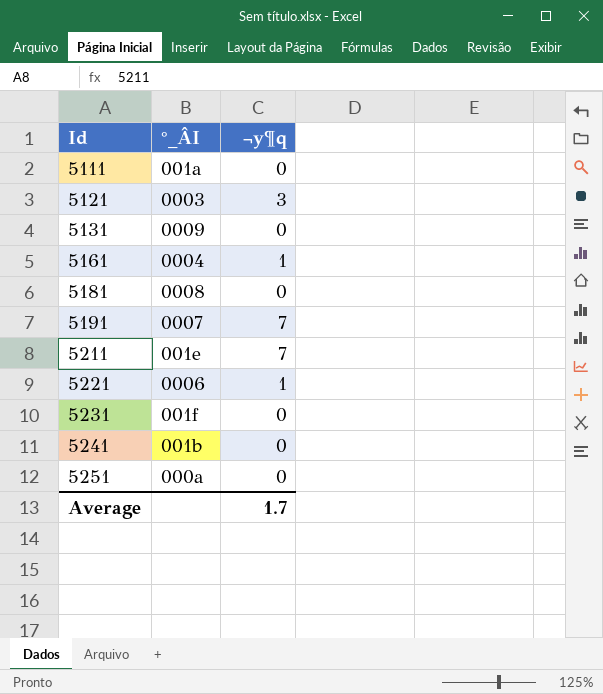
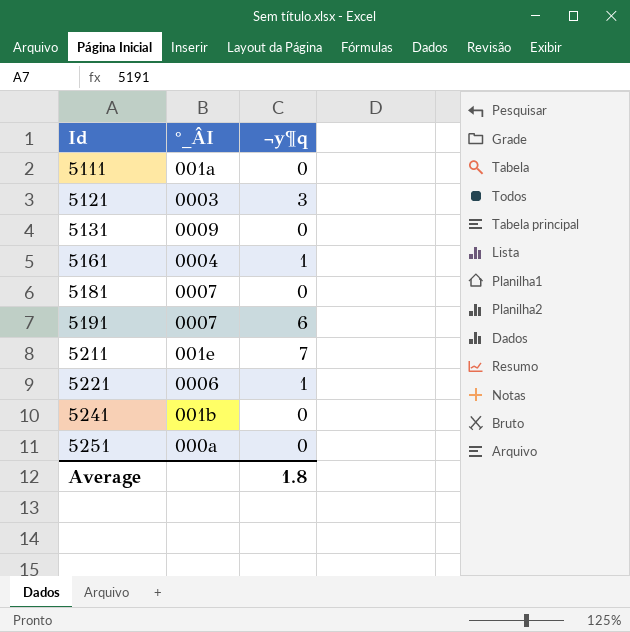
row 5231: 001f | 0 -> none
5181 | °_ÂI: 0008 -> 0007
5191 | ¬y¶q: 7 -> 6
Average | ¬y¶q: 1.7 -> 1.8

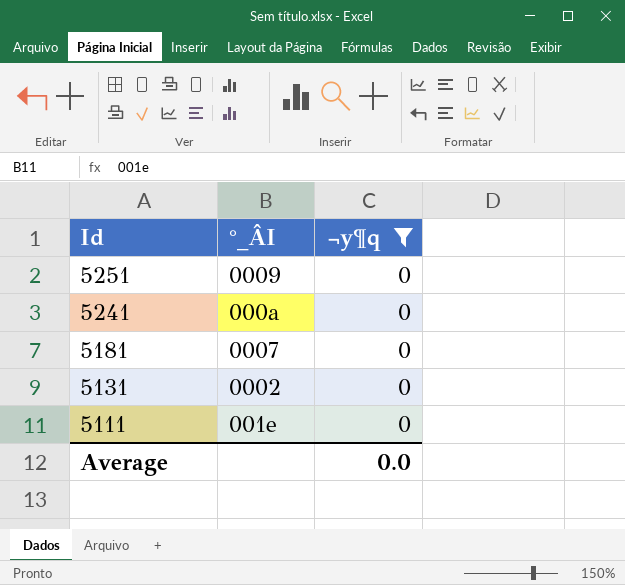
filter: none -> ¬y¶q = 0
row order: Id ascending -> Id descending
5251 | °_ÂI: 000a -> 0009
5241 | °_ÂI: 001b -> 000a
5131 | °_ÂI: 0009 -> 0002
5111 | °_ÂI: 001a -> 001e
Average | ¬y¶q: 1.8 -> 0.0

